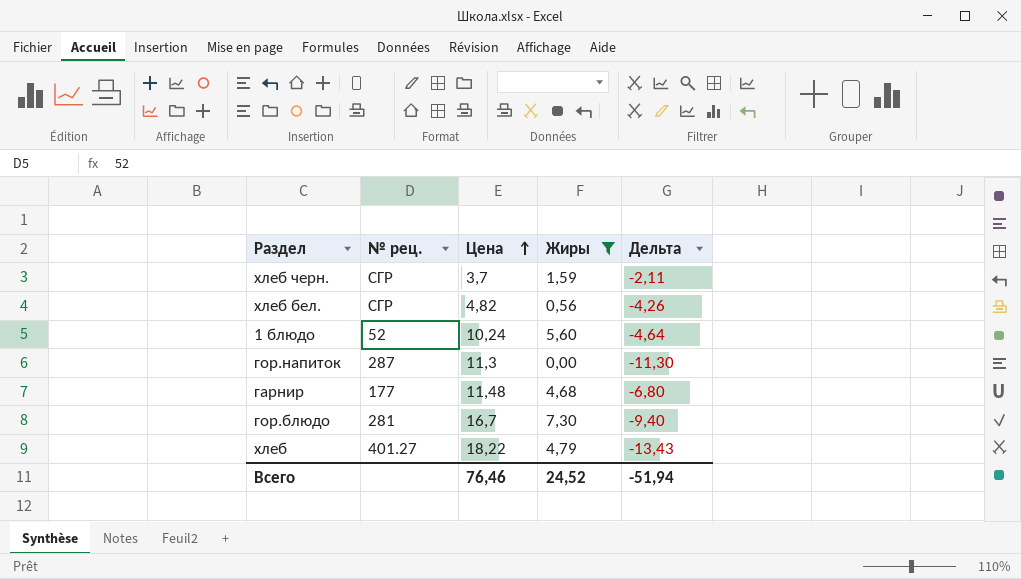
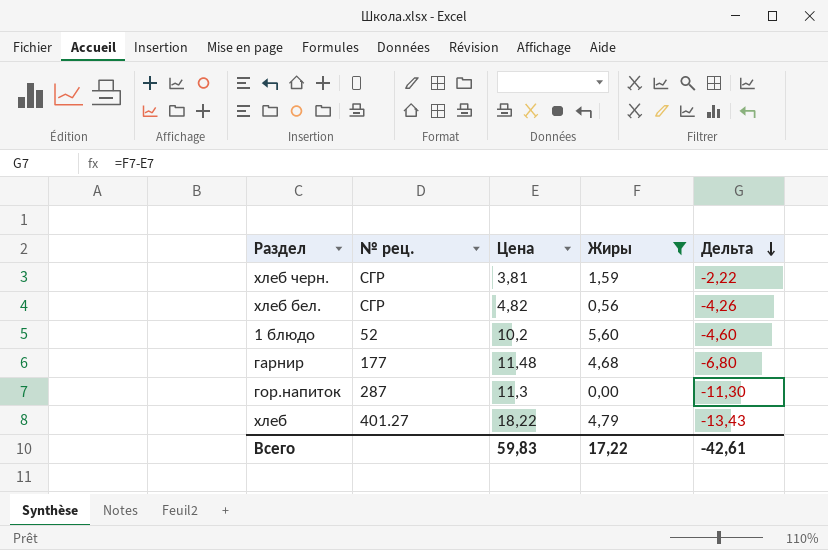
row order: Цена ascending -> Дельта descending
row гор.блюдо: 281 | 16,7 | 7,30 | -9,40 -> none
хлеб черн. | Цена: 3,7 -> 3,81
хлеб черн. | Дельта: -2,11 -> -2,22
1 блюдо | Цена: 10,24 -> 10,2
1 блюдо | Дельта: -4,64 -> -4,60
Всего | Цена: 76,46 -> 59,83
Всего | Жиры: 24,52 -> 17,22
Всего | Дельта: -51,94 -> -42,61

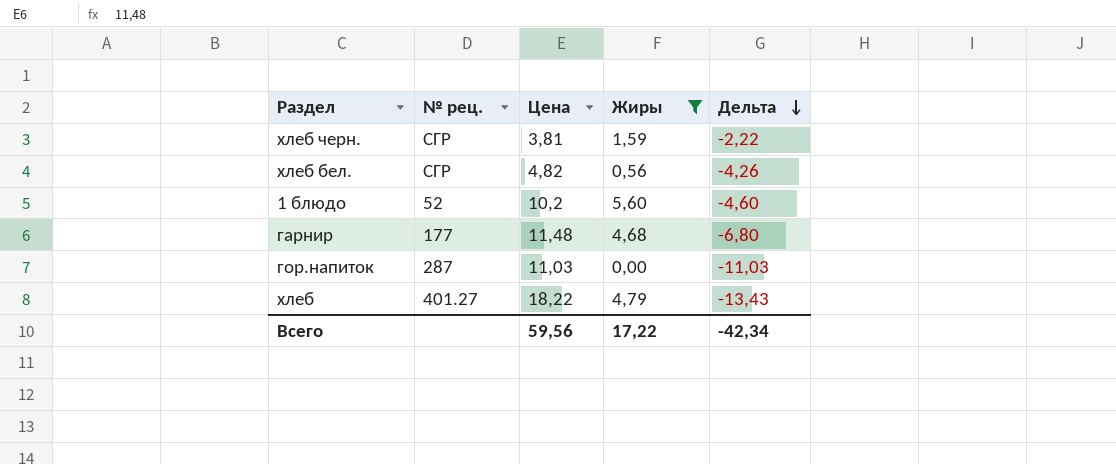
гор.напиток | Цена: 11,3 -> 11,03
гор.напиток | Дельта: -11,30 -> -11,03
Всего | Цена: 59,83 -> 59,56
Всего | Дельта: -42,61 -> -42,34

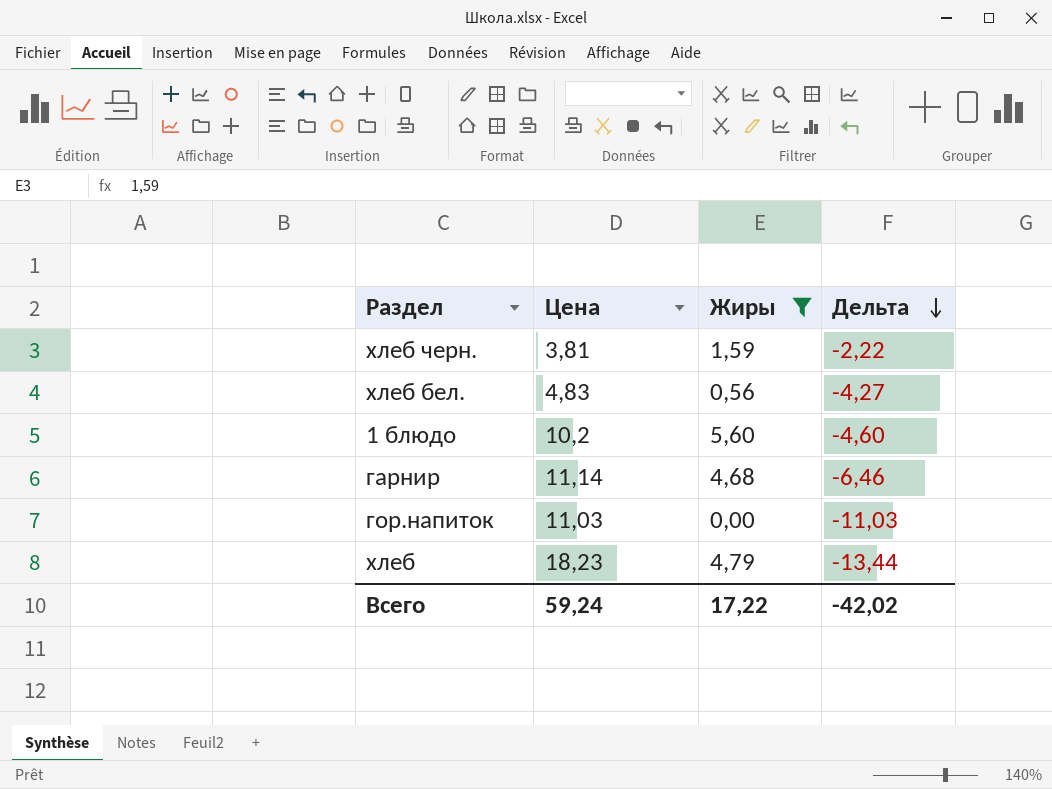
column № рец. | position: 2 -> none
хлеб бел. | Цена: 4,82 -> 4,83
хлеб бел. | Дельта: -4,26 -> -4,27
гарнир | Цена: 11,48 -> 11,14
гарнир | Дельта: -6,80 -> -6,46
хлеб | Цена: 18,22 -> 18,23
хлеб | Дельта: -13,43 -> -13,44
Всего | Цена: 59,56 -> 59,24
Всего | Дельта: -42,34 -> -42,02

